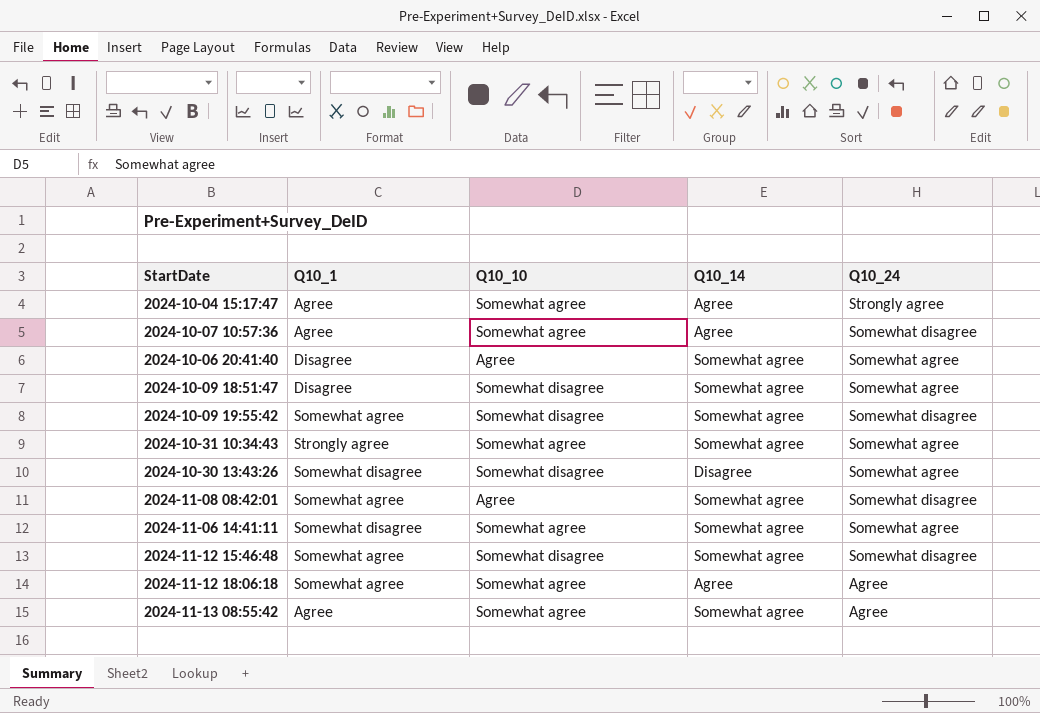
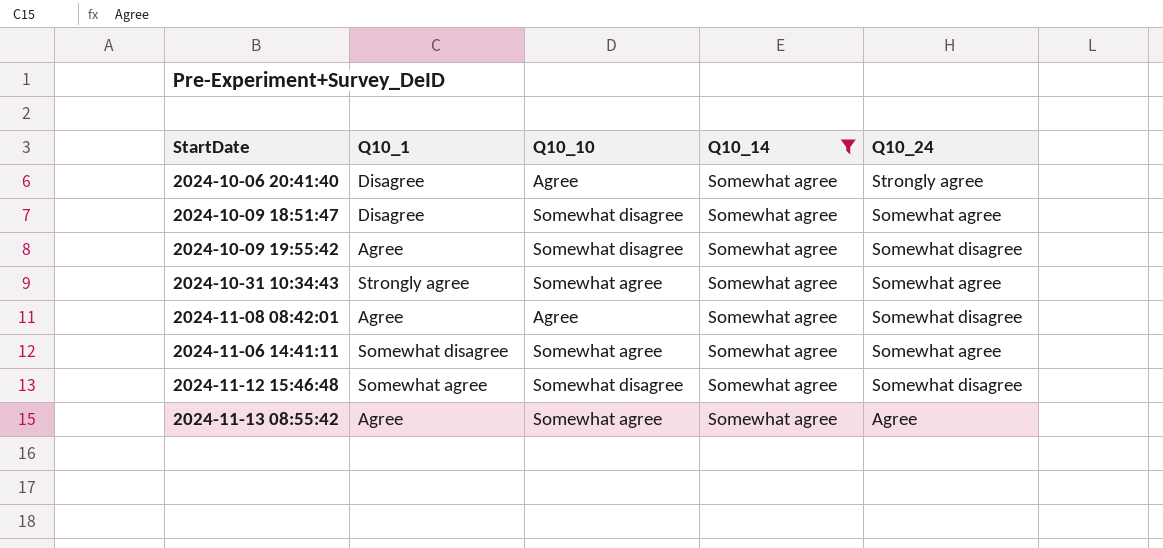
filter: none -> Q10_14 = Somewhat agree
2024-10-06 20:41:40 | Q10_24: Somewhat agree -> Strongly agree
2024-10-09 19:55:42 | Q10_1: Somewhat agree -> Agree
2024-11-08 08:42:01 | Q10_1: Somewhat agree -> Agree

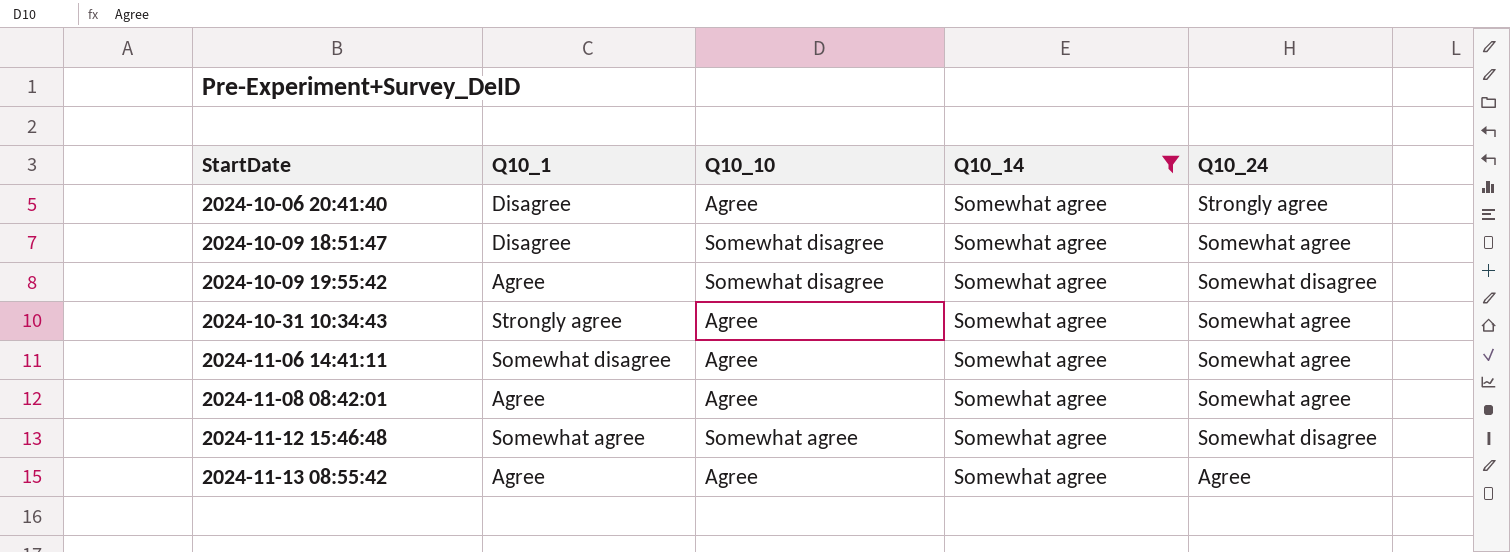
row order: none -> StartDate ascending
2024-10-31 10:34:43 | Q10_10: Somewhat agree -> Agree
2024-11-06 14:41:11 | Q10_10: Somewhat agree -> Agree
2024-11-08 08:42:01 | Q10_24: Somewhat disagree -> Somewhat agree
2024-11-12 15:46:48 | Q10_10: Somewhat disagree -> Somewhat agree
2024-11-13 08:55:42 | Q10_10: Somewhat agree -> Agree

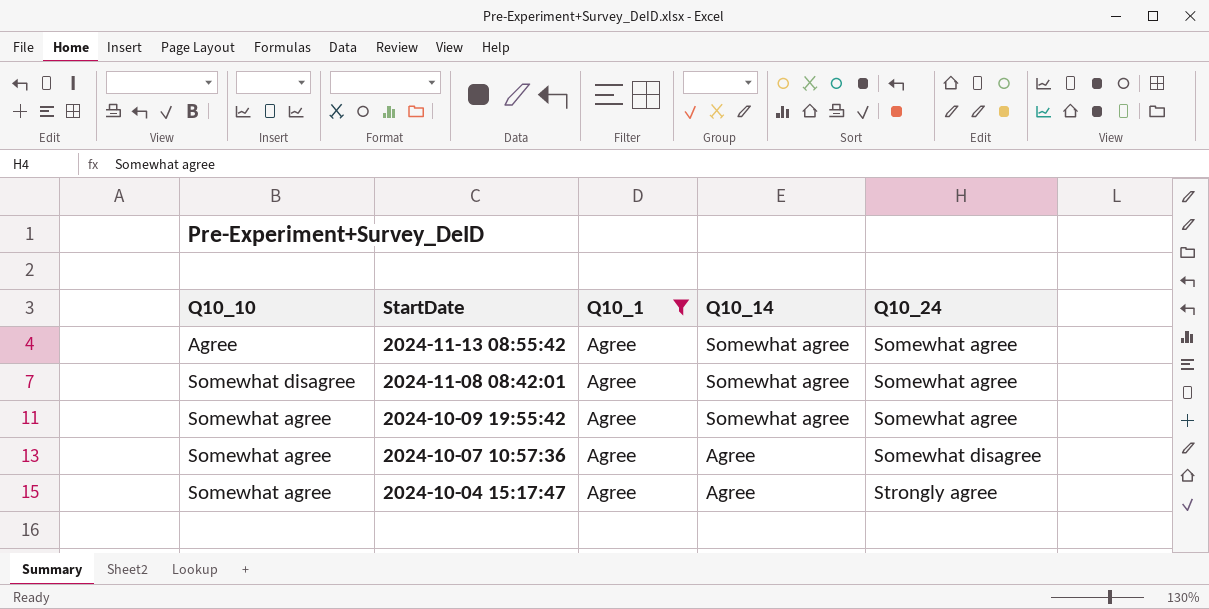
filter: Q10_14 = Somewhat agree -> Q10_1 = Agree
row order: StartDate ascending -> StartDate descending
column Q10_10 | position: 3 -> 1
2024-11-13 08:55:42 | Q10_24: Agree -> Somewhat agree
2024-11-08 08:42:01 | Q10_10: Agree -> Somewhat disagree
2024-10-09 19:55:42 | Q10_10: Somewhat disagree -> Somewhat agree
2024-10-09 19:55:42 | Q10_24: Somewhat disagree -> Somewhat agree

